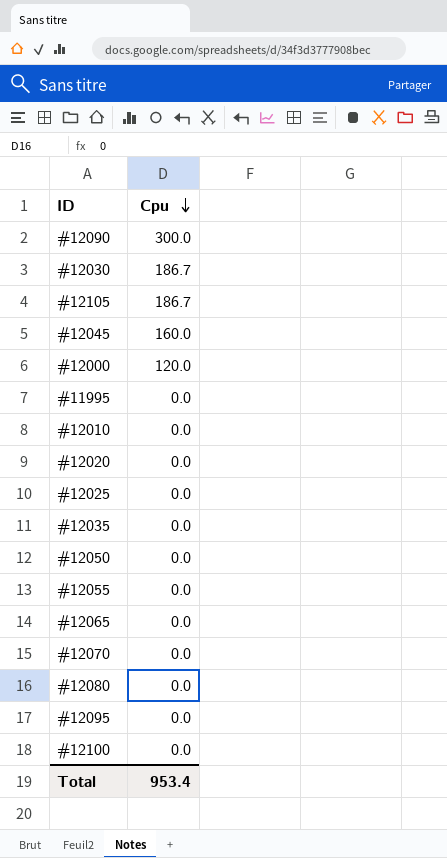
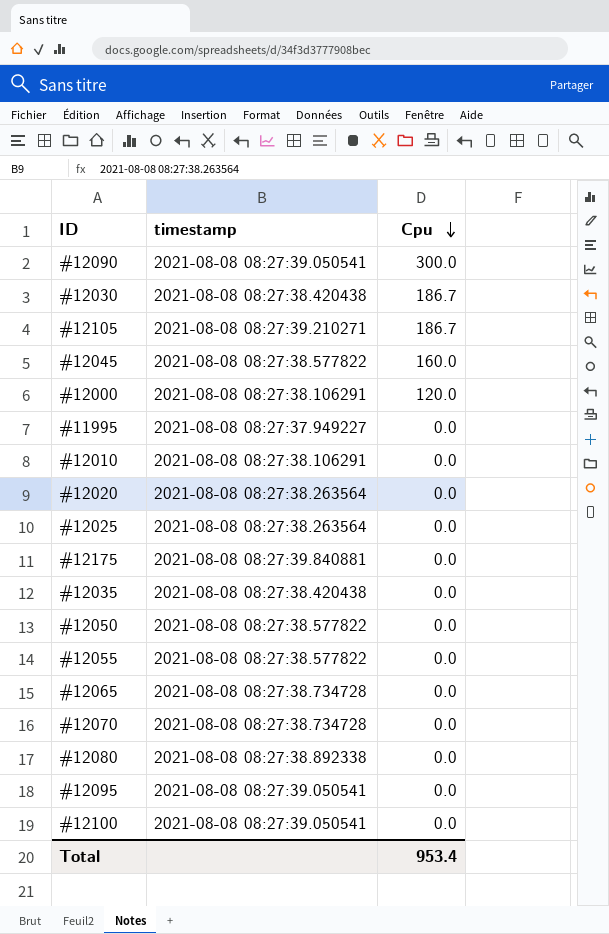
column timestamp | position: none -> 2
row #12175: none -> 2021-08-08 08:27:39.840881 | 0.0

